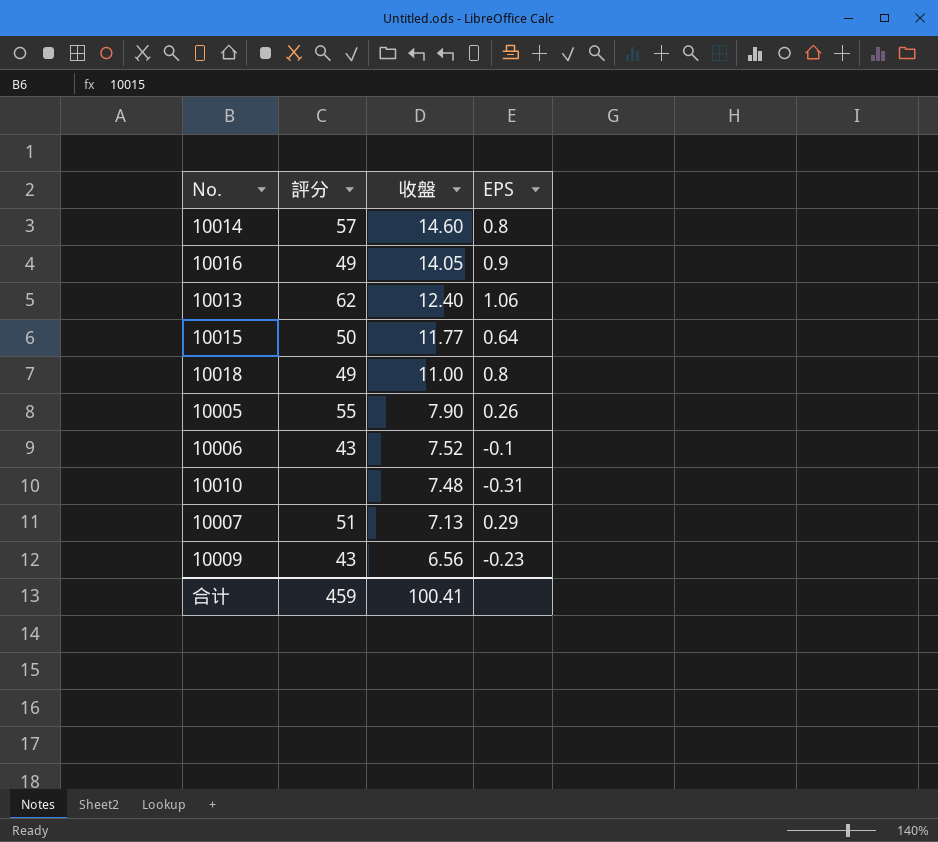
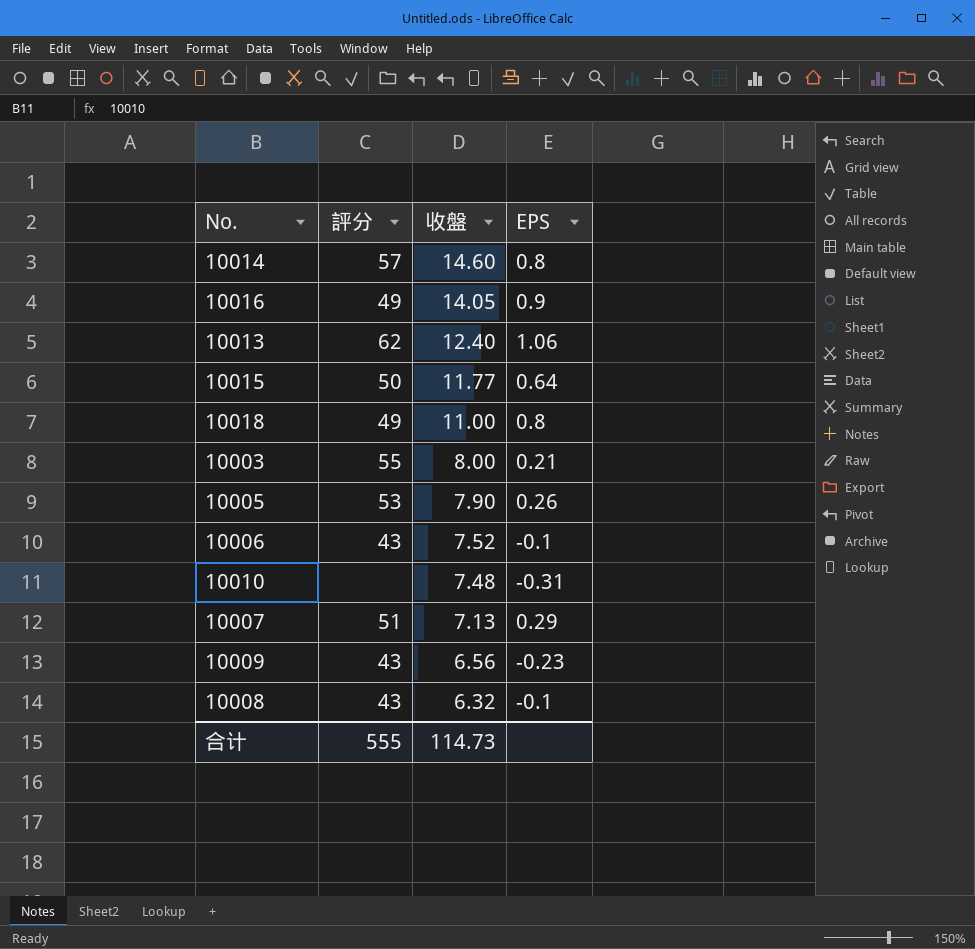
row 10003: none -> 55 | 8.00 | 0.21
10005 | 評分: 55 -> 53
row 10008: none -> 43 | 6.32 | -0.1
合计 | 評分: 459 -> 555
合计 | 收盤: 100.41 -> 114.73

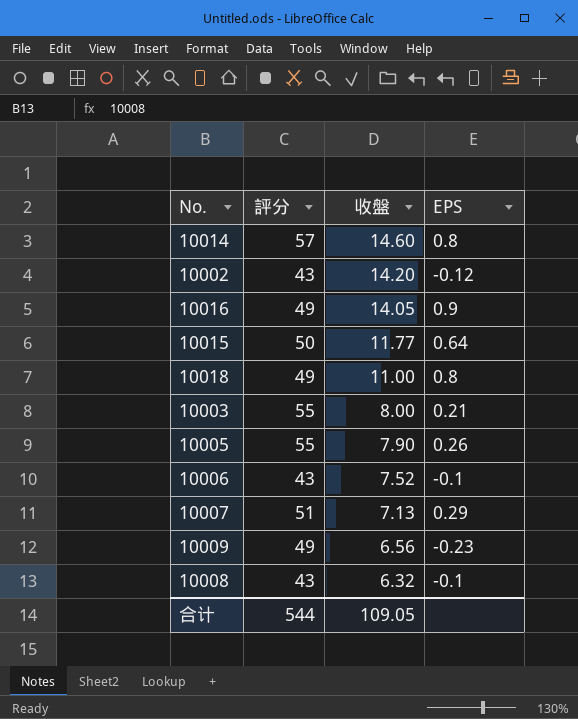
row 10013: 62 | 12.40 | 1.06 -> none
row 10010: none | 7.48 | -0.31 -> none
row 10002: none -> 43 | 14.20 | -0.12
10005 | 評分: 53 -> 55
10009 | 評分: 43 -> 49
合计 | 評分: 555 -> 544
合计 | 收盤: 114.73 -> 109.05

